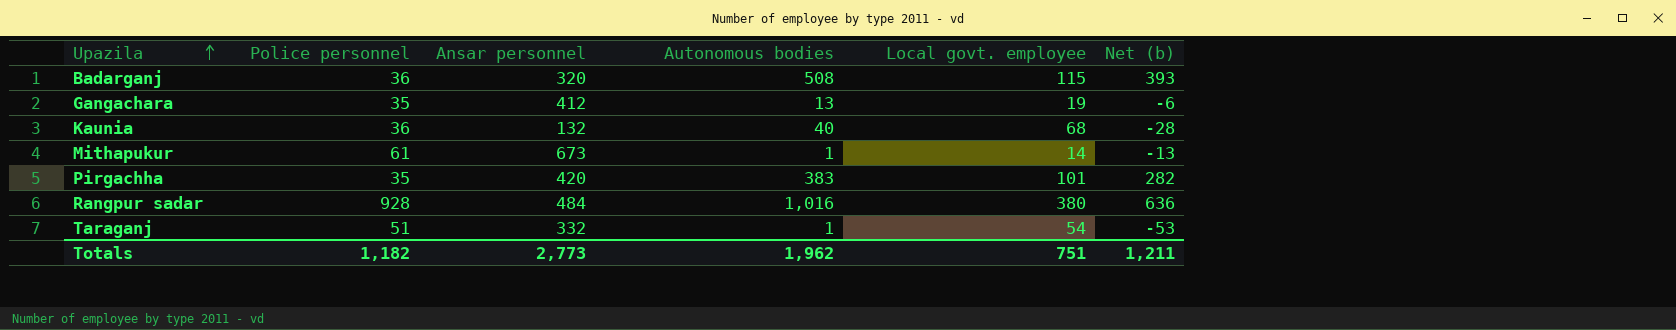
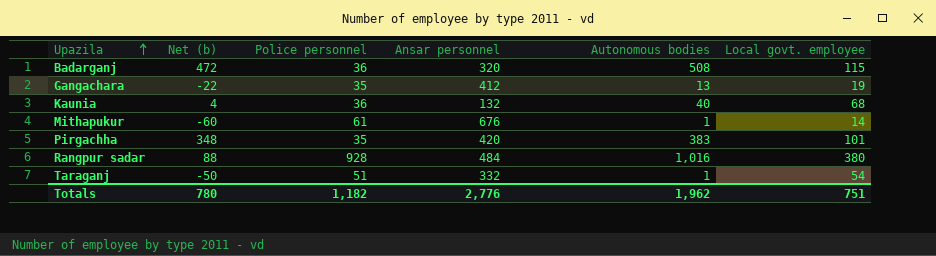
column Net (b) | formula: [Autonomous bodies] - [Local govt. employee] -> [Autonomous bodies] - [Police personnel]
column Net (b) | position: 6 -> 2
Mithapukur | Ansar personnel: 673 -> 676
Totals | Net (b): 1,211 -> 780
Totals | Ansar personnel: 2,773 -> 2,776

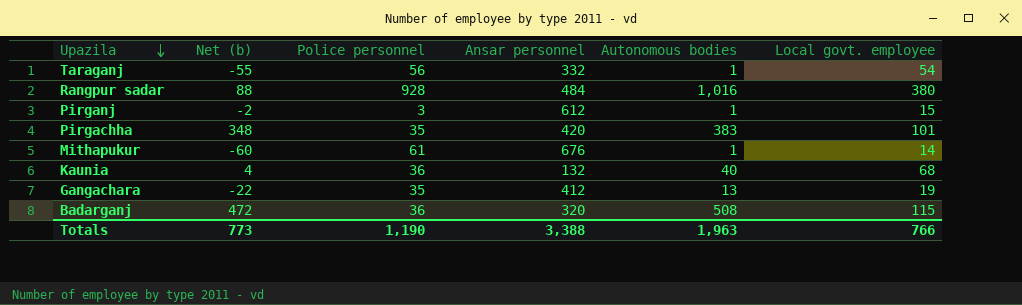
row order: Upazila ascending -> Upazila descending
Taraganj | Net (b): -50 -> -55
Taraganj | Police personnel: 51 -> 56
row Pirganj: none -> -2 | 3 | 612 | 1 | 15
Totals | Net (b): 780 -> 773
Totals | Police personnel: 1,182 -> 1,190
Totals | Ansar personnel: 2,776 -> 3,388
Totals | Autonomous bodies: 1,962 -> 1,963
Totals | Local govt. employee: 751 -> 766

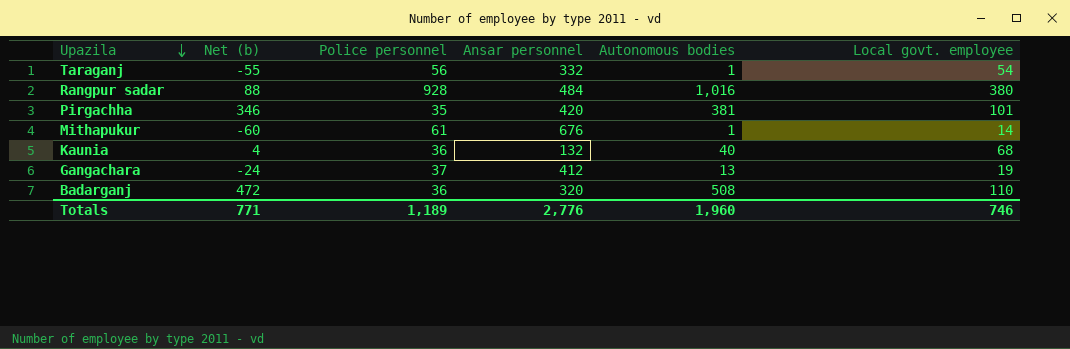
row Pirganj: -2 | 3 | 612 | 1 | 15 -> none
Pirgachha | Net (b): 348 -> 346
Pirgachha | Autonomous bodies: 383 -> 381
Gangachara | Net (b): -22 -> -24
Gangachara | Police personnel: 35 -> 37
Badarganj | Local govt. employee: 115 -> 110
Totals | Net (b): 773 -> 771
Totals | Police personnel: 1,190 -> 1,189
Totals | Ansar personnel: 3,388 -> 2,776
Totals | Autonomous bodies: 1,963 -> 1,960
Totals | Local govt. employee: 766 -> 746

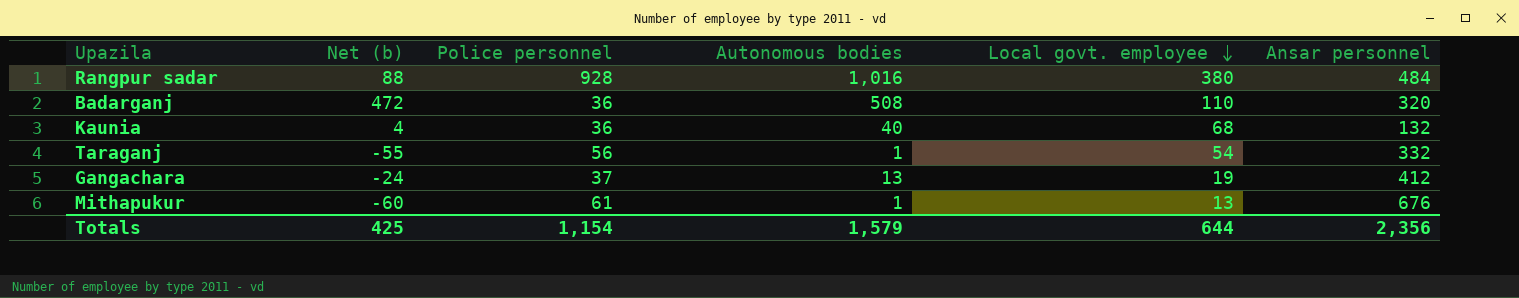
row order: Upazila descending -> Local govt. employee descending
column Ansar personnel | position: 4 -> 6
row Pirgachha: 346 | 35 | 420 | 381 | 101 -> none
Mithapukur | Local govt. employee: 14 -> 13
Totals | Net (b): 771 -> 425
Totals | Police personnel: 1,189 -> 1,154
Totals | Autonomous bodies: 1,960 -> 1,579
Totals | Local govt. employee: 746 -> 644
Totals | Ansar personnel: 2,776 -> 2,356

